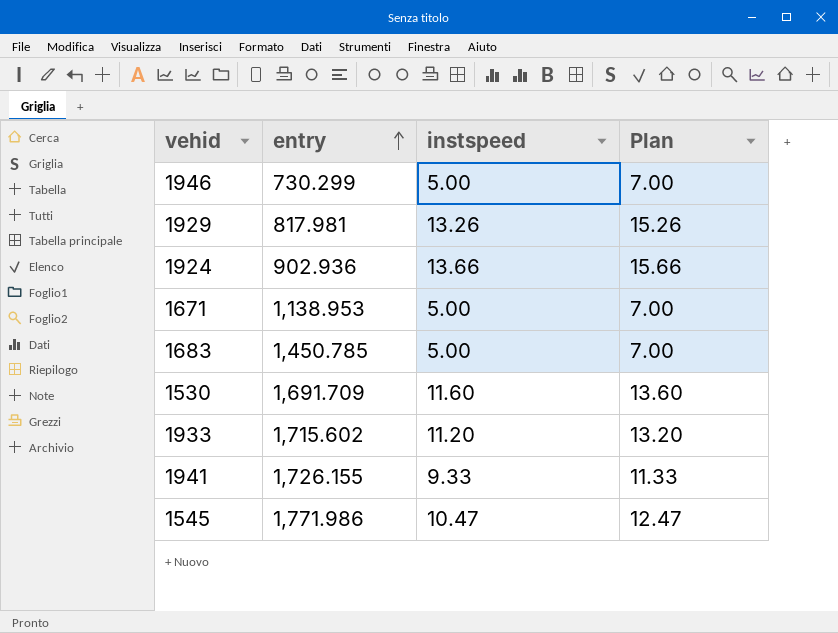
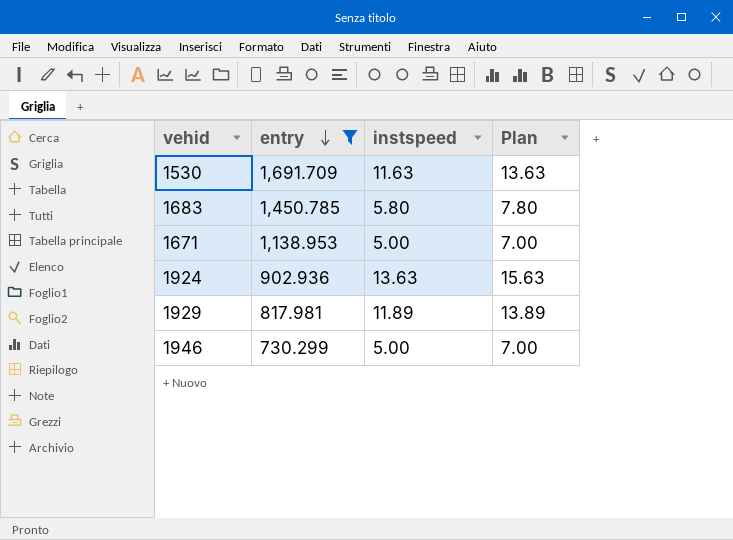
filter: none -> entry <= 1,691.709
row order: entry ascending -> entry descending
1530 | instspeed: 11.60 -> 11.63
1530 | Plan: 13.60 -> 13.63
1683 | instspeed: 5.00 -> 5.80
1683 | Plan: 7.00 -> 7.80
1924 | instspeed: 13.66 -> 13.63
1924 | Plan: 15.66 -> 15.63
1929 | instspeed: 13.26 -> 11.89
1929 | Plan: 15.26 -> 13.89

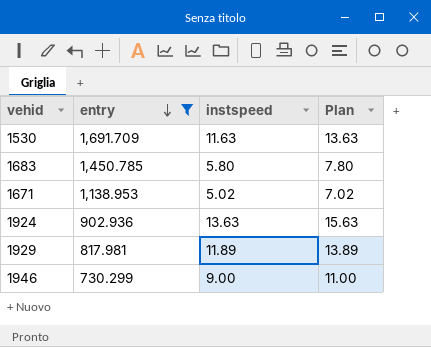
1671 | instspeed: 5.00 -> 5.02
1671 | Plan: 7.00 -> 7.02
1946 | instspeed: 5.00 -> 9.00
1946 | Plan: 7.00 -> 11.00

